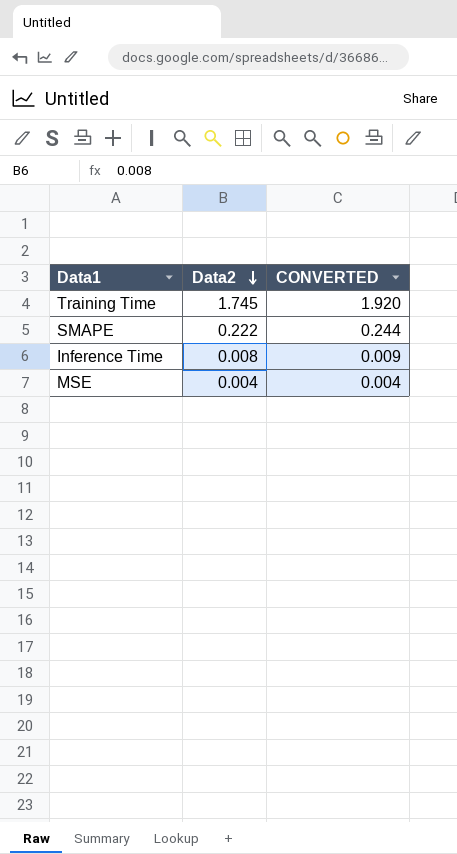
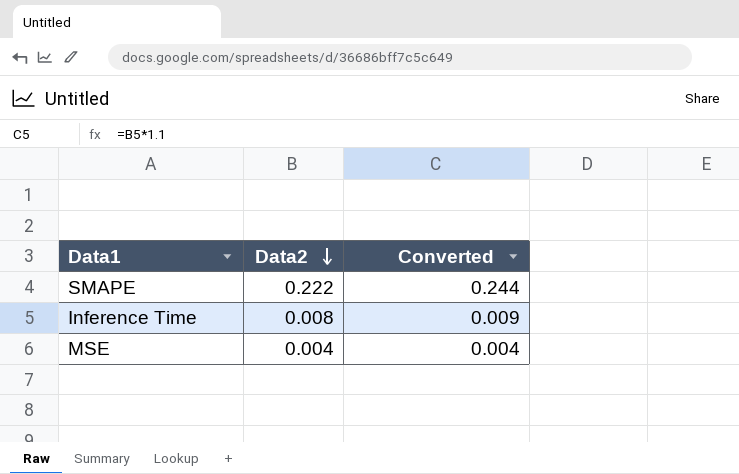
column name: CONVERTED -> Converted
row Training Time: 1.745 | 1.920 -> none

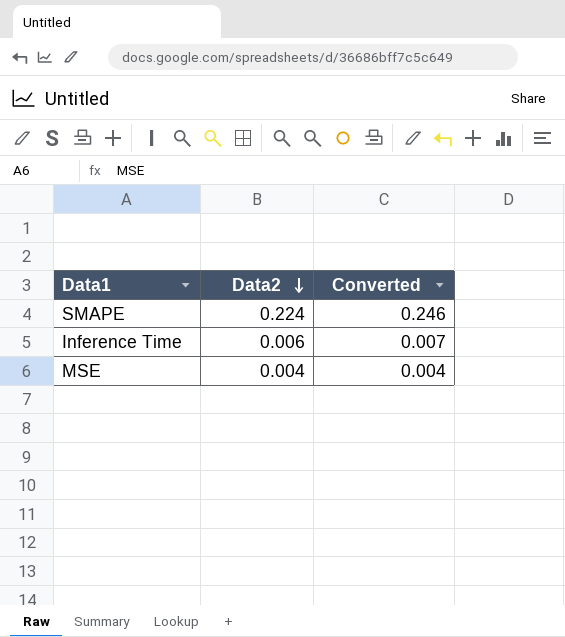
SMAPE | Data2: 0.222 -> 0.224
SMAPE | Converted: 0.244 -> 0.246
Inference Time | Data2: 0.008 -> 0.006
Inference Time | Converted: 0.009 -> 0.007

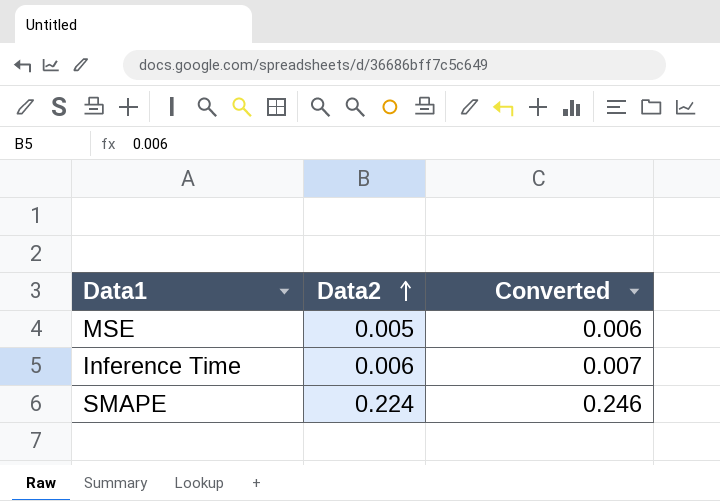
row order: Data2 descending -> Data2 ascending
MSE | Data2: 0.004 -> 0.005
MSE | Converted: 0.004 -> 0.006

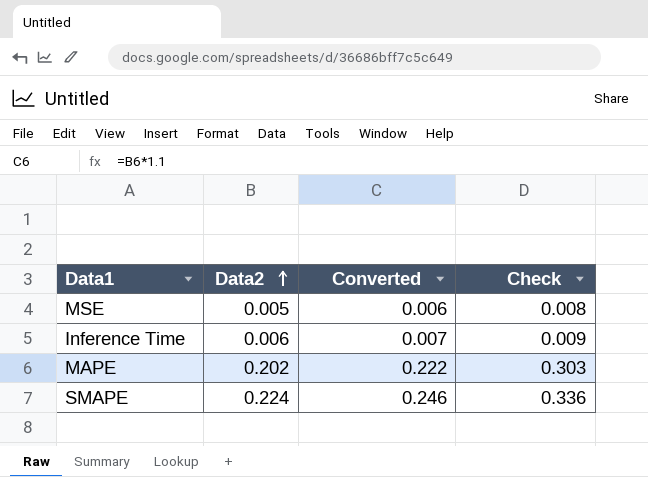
column Check | formula: none -> [Data2] * 1.5
row MAPE: none -> 0.202 | 0.222 | 0.303

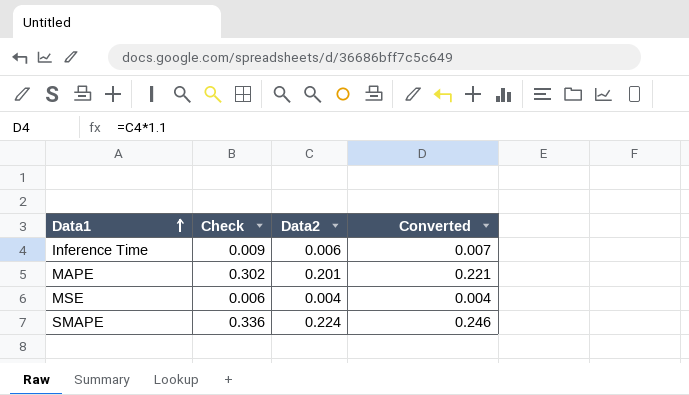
row order: Data2 ascending -> Data1 ascending
column Check | position: 4 -> 2
MAPE | Check: 0.303 -> 0.302
MAPE | Data2: 0.202 -> 0.201
MAPE | Converted: 0.222 -> 0.221
MSE | Check: 0.008 -> 0.006
MSE | Data2: 0.005 -> 0.004
MSE | Converted: 0.006 -> 0.004

